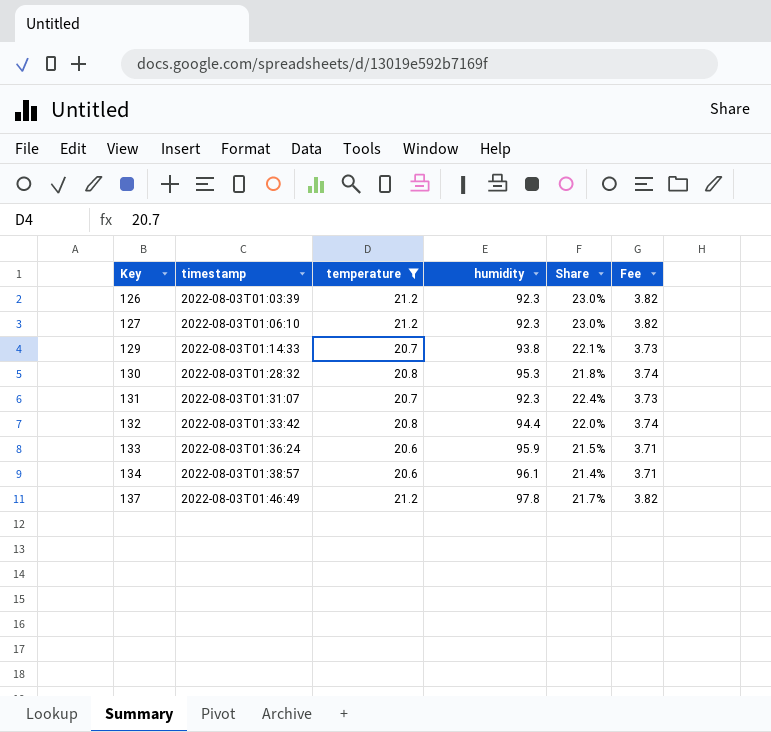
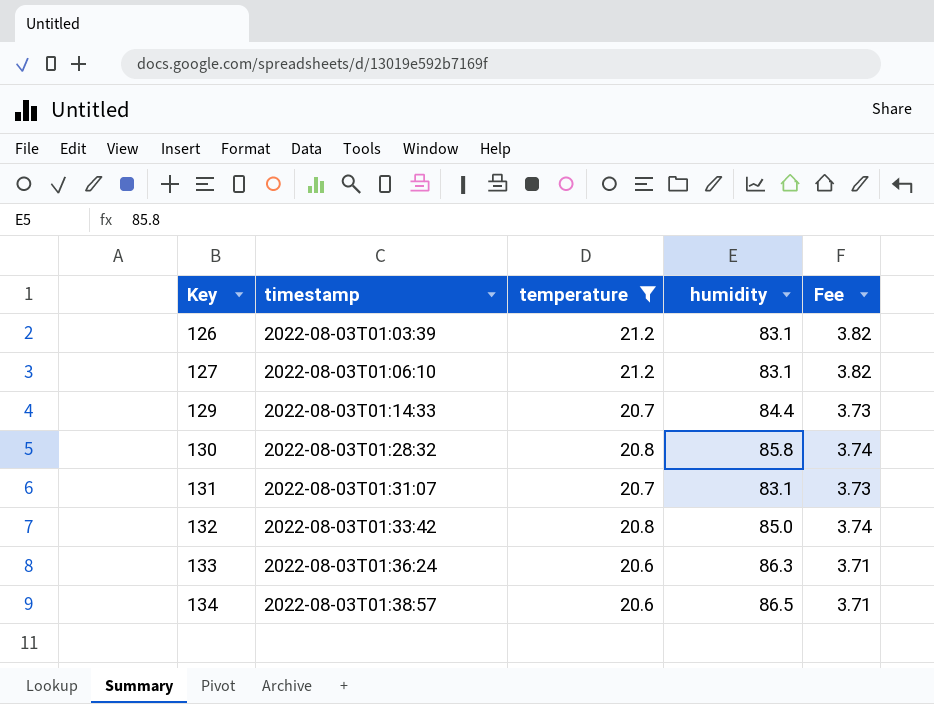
column Share | formula: [temperature] / [humidity] -> none
row 137: 2022-08-03T01:46:49 | 21.2 | 97.8 | 21.7% | 3.82 -> none
126 | humidity: 92.3 -> 83.1
127 | humidity: 92.3 -> 83.1
129 | humidity: 93.8 -> 84.4
130 | humidity: 95.3 -> 85.8
131 | humidity: 92.3 -> 83.1
132 | humidity: 94.4 -> 85.0
133 | humidity: 95.9 -> 86.3
134 | humidity: 96.1 -> 86.5

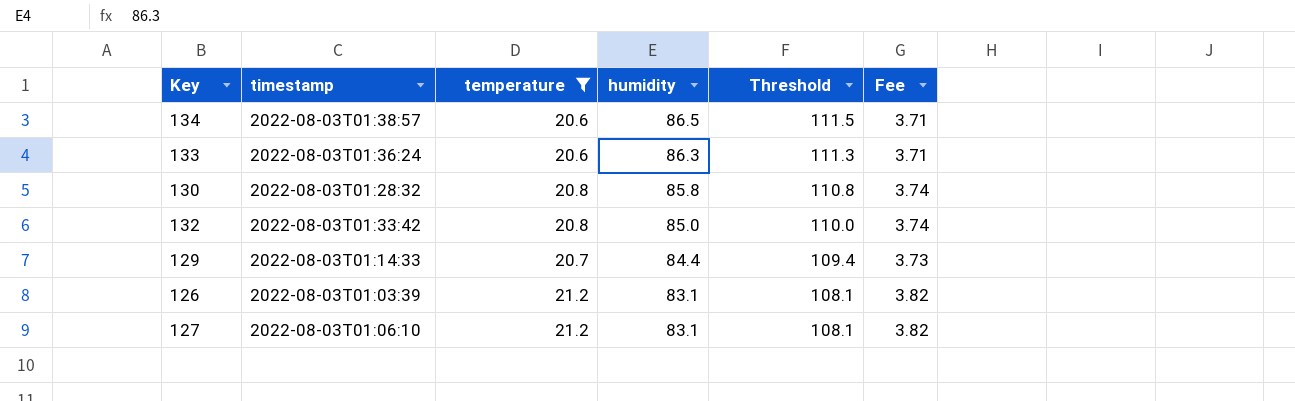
row order: Key ascending -> humidity descending
column Threshold | formula: none -> [humidity] + 25
row 131: 2022-08-03T01:31:07 | 20.7 | 83.1 | 3.73 -> none

